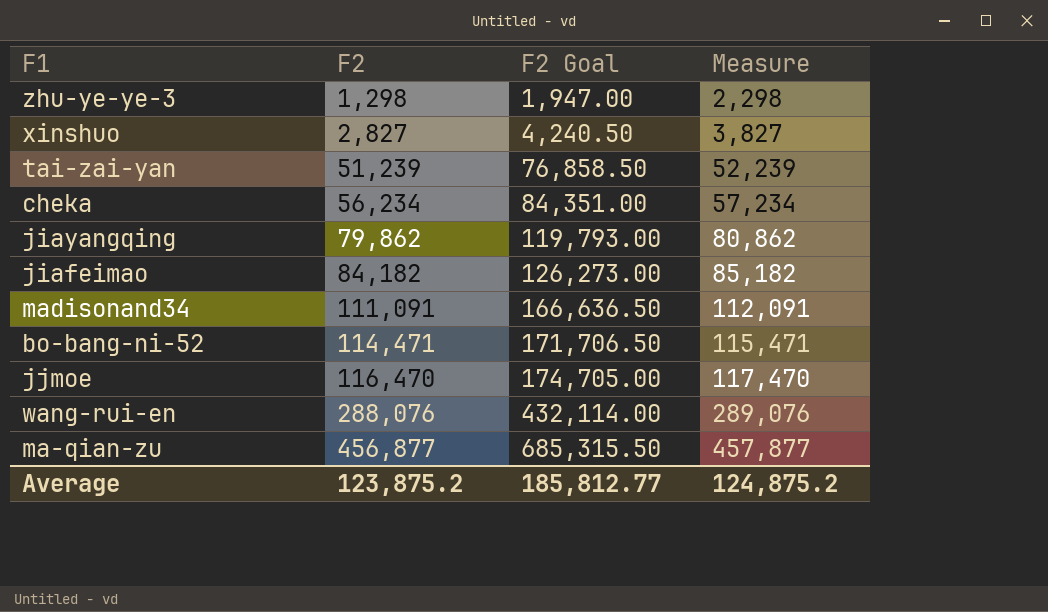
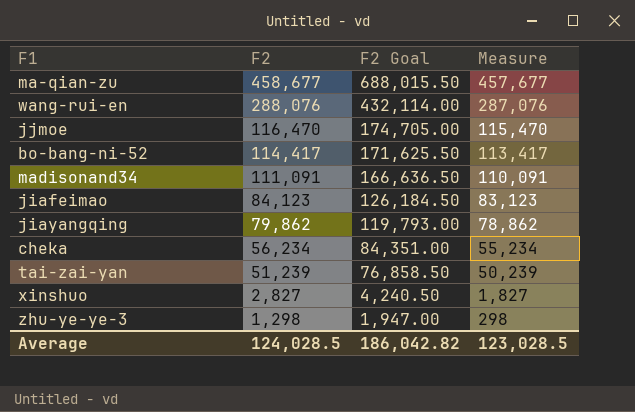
row order: F2 ascending -> F2 descending
column Measure | formula: [F2] + 1000 -> [F2] - 1000
ma-qian-zu | F2: 456,877 -> 458,677
ma-qian-zu | F2 Goal: 685,315.50 -> 688,015.50
bo-bang-ni-52 | F2: 114,471 -> 114,417
bo-bang-ni-52 | F2 Goal: 171,706.50 -> 171,625.50
jiafeimao | F2: 84,182 -> 84,123
jiafeimao | F2 Goal: 126,273.00 -> 126,184.50
Average | F2: 123,875.2 -> 124,028.5
Average | F2 Goal: 185,812.77 -> 186,042.82
Average | Measure: 124,875.2 -> 123,028.5

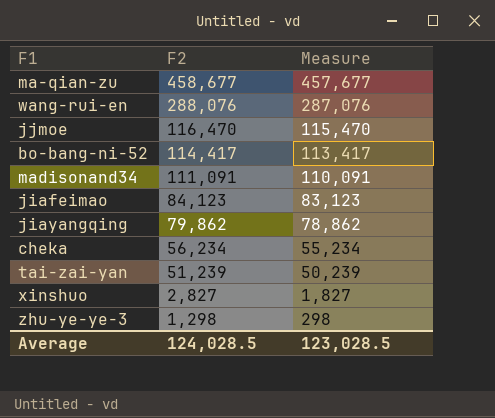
column F2 Goal | formula: [F2] * 1.5 -> none

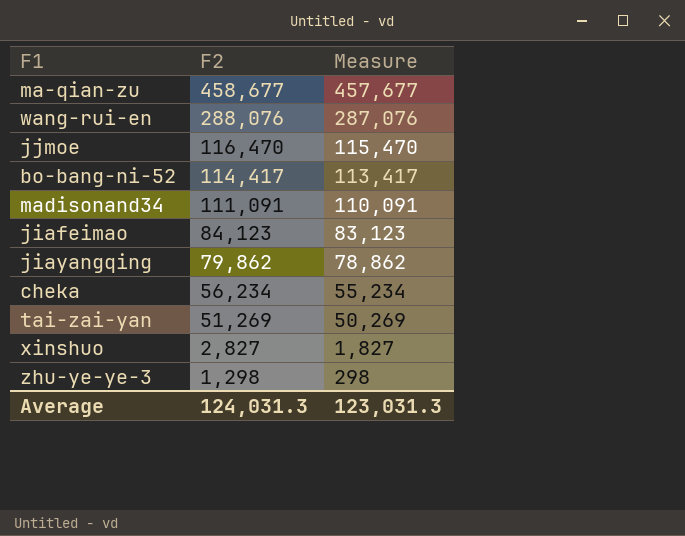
tai-zai-yan | F2: 51,239 -> 51,269
tai-zai-yan | Measure: 50,239 -> 50,269
Average | F2: 124,028.5 -> 124,031.3
Average | Measure: 123,028.5 -> 123,031.3

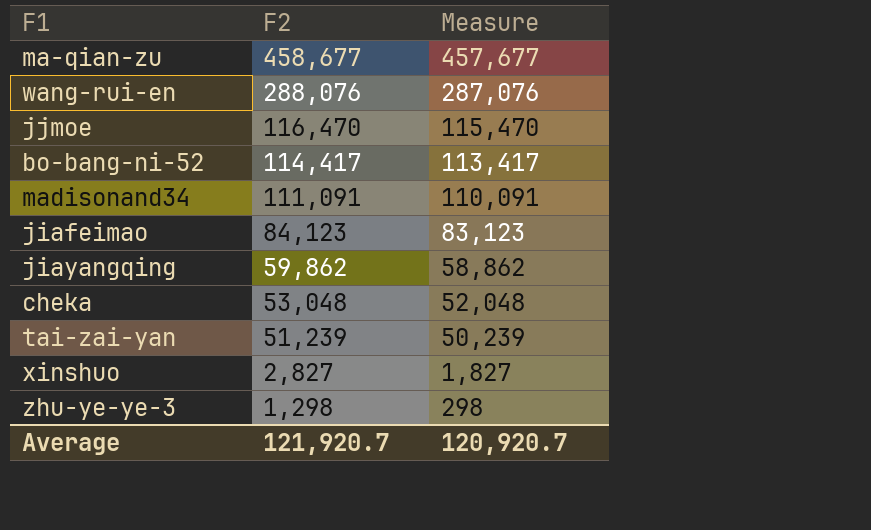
jiayangqing | F2: 79,862 -> 59,862
jiayangqing | Measure: 78,862 -> 58,862
cheka | F2: 56,234 -> 53,048
cheka | Measure: 55,234 -> 52,048
tai-zai-yan | F2: 51,269 -> 51,239
tai-zai-yan | Measure: 50,269 -> 50,239
Average | F2: 124,031.3 -> 121,920.7
Average | Measure: 123,031.3 -> 120,920.7

